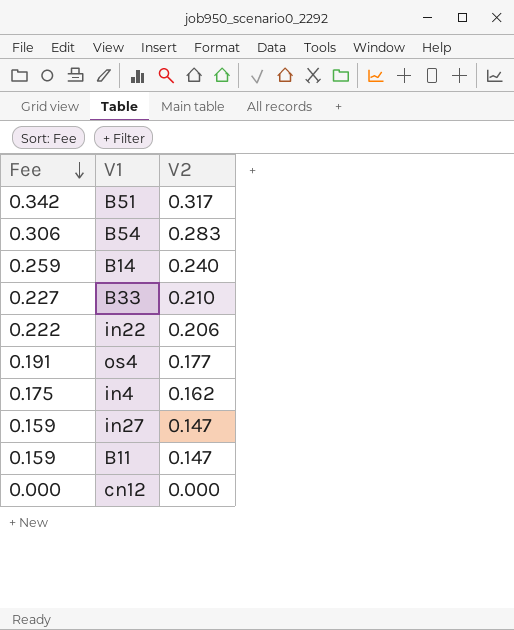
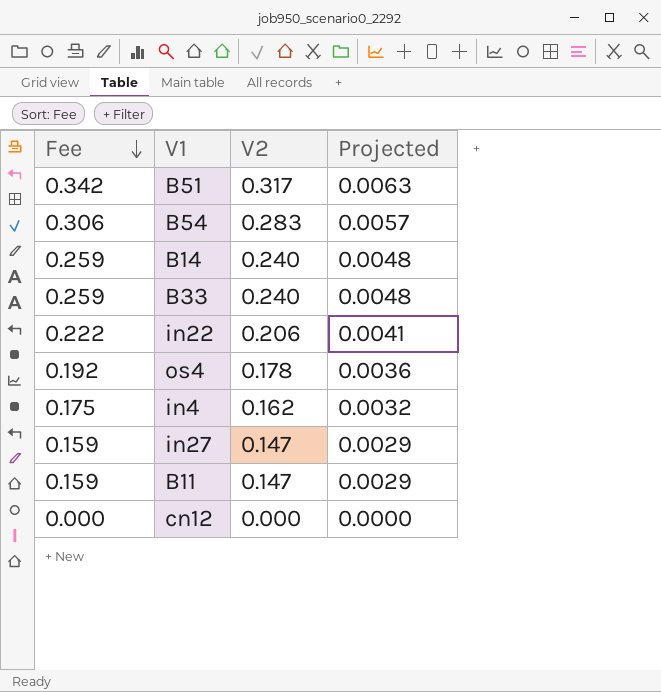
column Projected | formula: none -> [V2] * 0.02
B33 | Fee: 0.227 -> 0.259
B33 | V2: 0.210 -> 0.240
os4 | Fee: 0.191 -> 0.192
os4 | V2: 0.177 -> 0.178

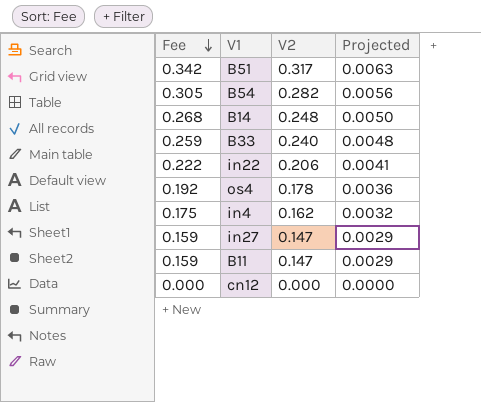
B54 | Fee: 0.306 -> 0.305
B54 | V2: 0.283 -> 0.282
B54 | Projected: 0.0057 -> 0.0056
B14 | Fee: 0.259 -> 0.268
B14 | V2: 0.240 -> 0.248
B14 | Projected: 0.0048 -> 0.0050

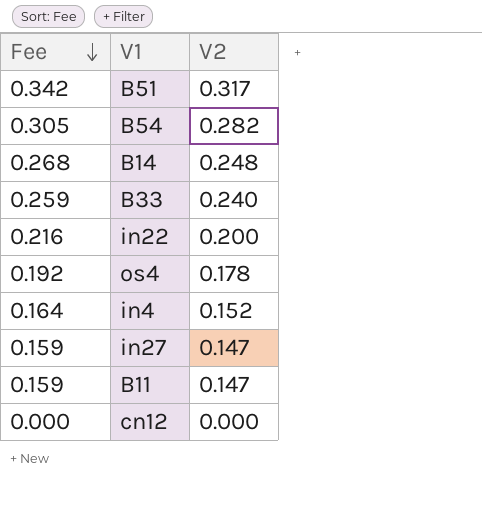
column Projected | formula: [V2] * 0.02 -> none
in22 | Fee: 0.222 -> 0.216
in22 | V2: 0.206 -> 0.200
in4 | Fee: 0.175 -> 0.164
in4 | V2: 0.162 -> 0.152

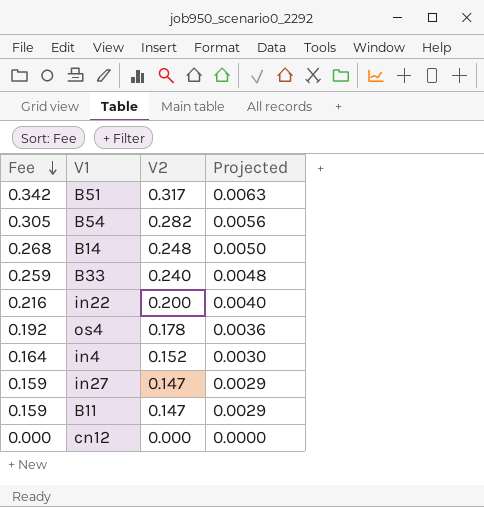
column Projected | formula: none -> [V2] * 0.02

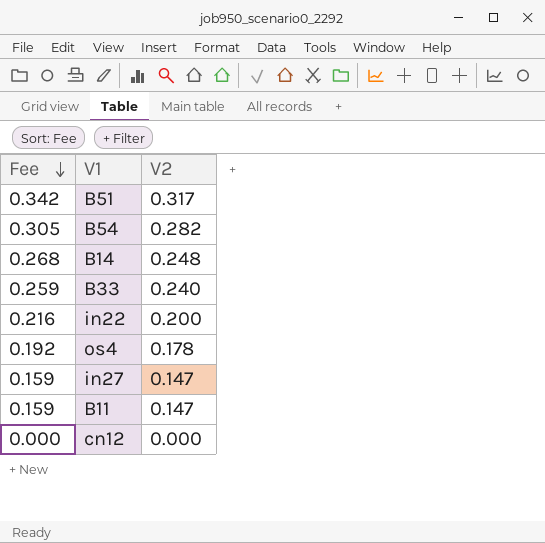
column Projected | formula: [V2] * 0.02 -> none
row in4: 0.164 | 0.152 | 0.0030 -> none

